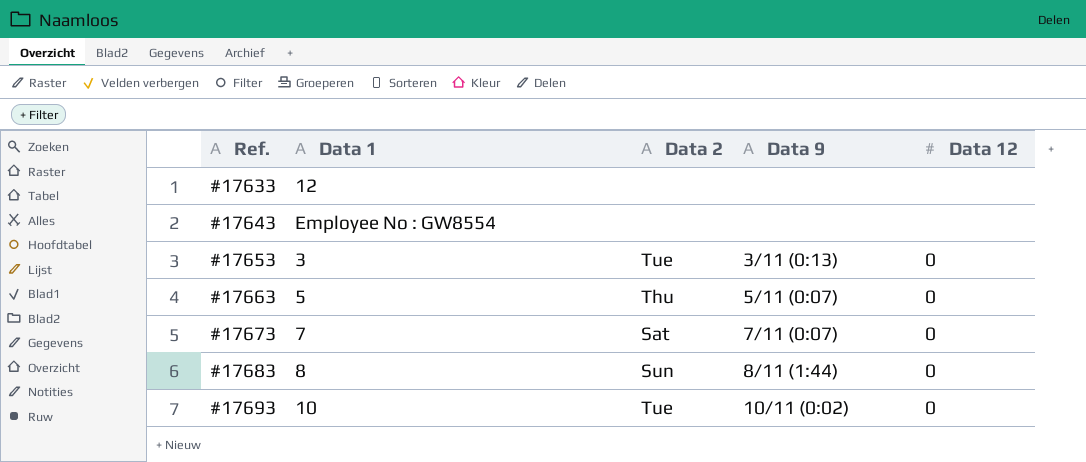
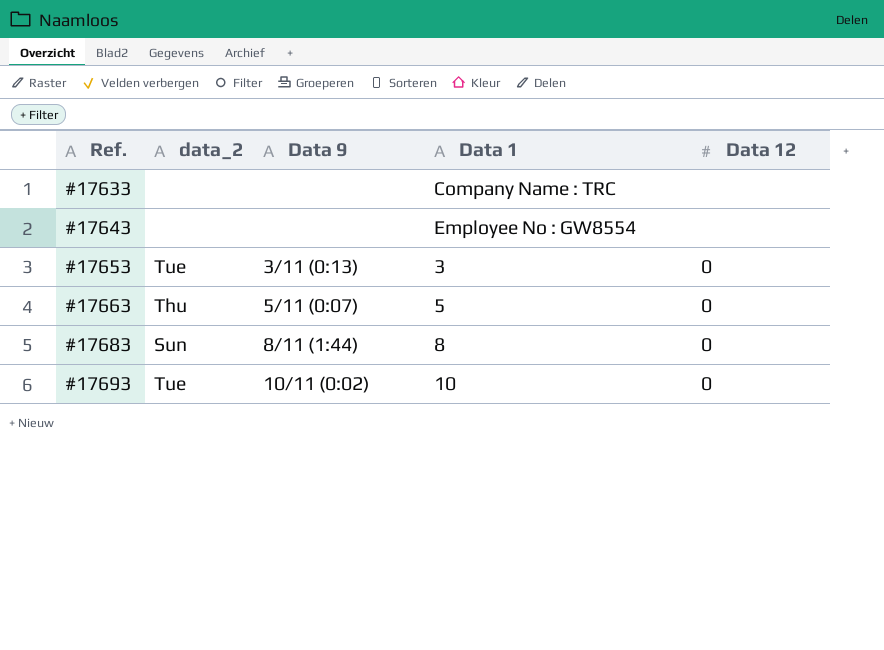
column name: Data 2 -> data_2
column Data 1 | position: 2 -> 4
row #17673: 7 | Sat | 7/11 (0:07) | 0 -> none
#17633 | Data 1: 12 -> Company Name : TRC

